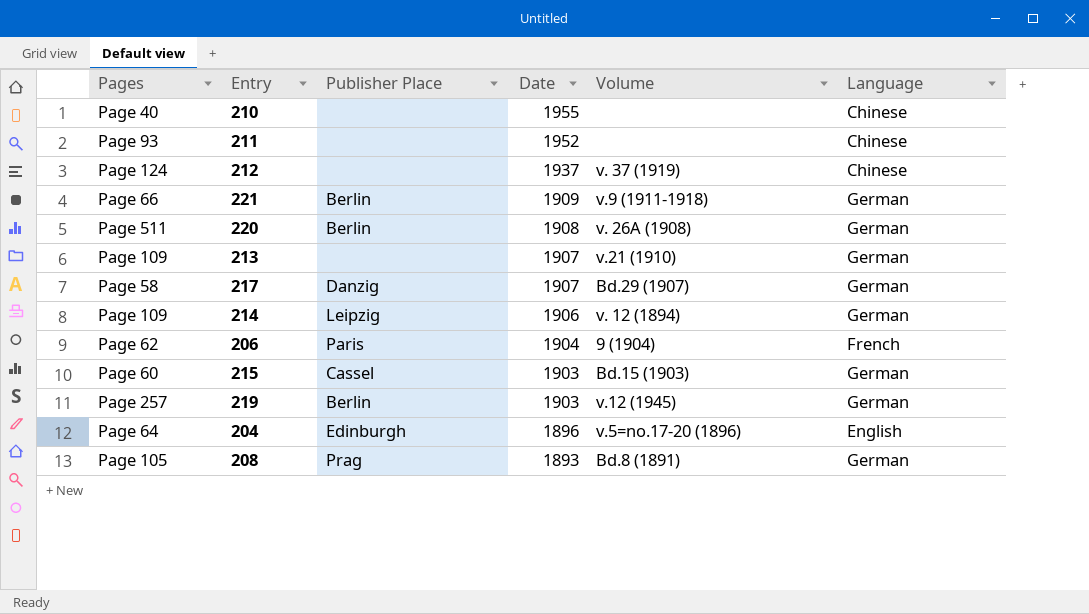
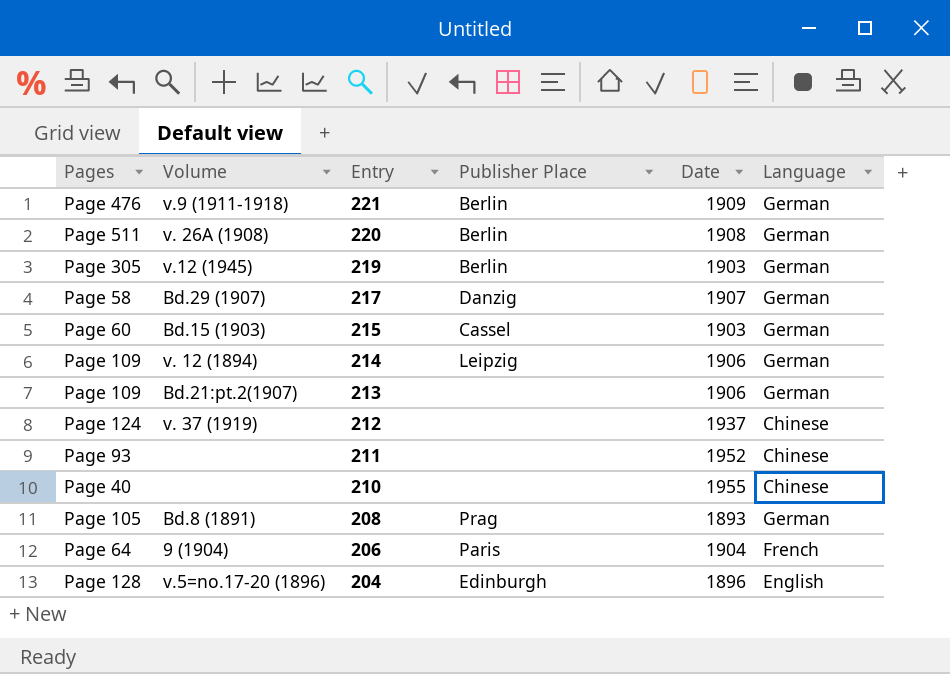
row order: Date descending -> Entry descending
column Volume | position: 5 -> 2
221 | Pages: Page 66 -> Page 476
219 | Pages: Page 257 -> Page 305
213 | Volume: v.21 (1910) -> Bd.21:pt.2(1907)
213 | Date: 1907 -> 1906
206 | Pages: Page 62 -> Page 64
204 | Pages: Page 64 -> Page 128

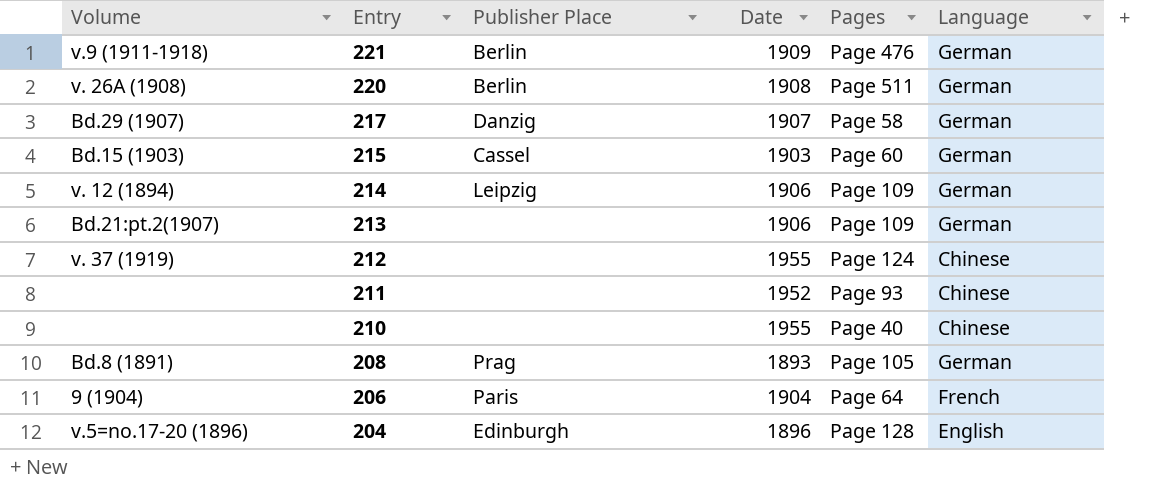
column Pages | position: 1 -> 5
row 219: Page 305 | v.12 (1945) | Berlin | 1903 | German -> none
212 | Date: 1937 -> 1955

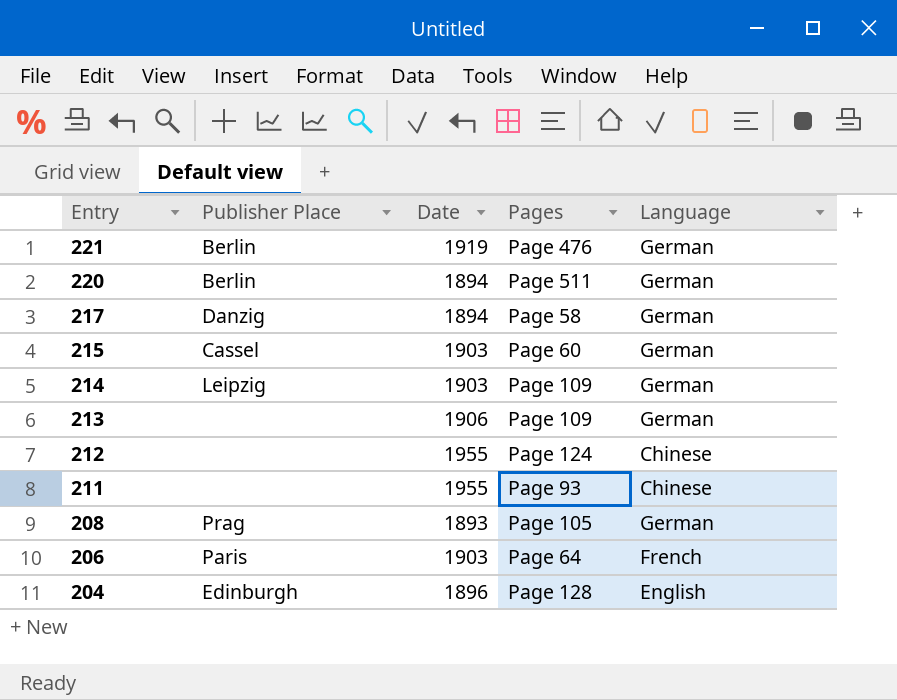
column Volume | position: 1 -> none
row 210: none | none | 1955 | Page 40 | Chinese -> none
221 | Date: 1909 -> 1919
220 | Date: 1908 -> 1894
217 | Date: 1907 -> 1894
214 | Date: 1906 -> 1903
211 | Date: 1952 -> 1955
206 | Date: 1904 -> 1903

